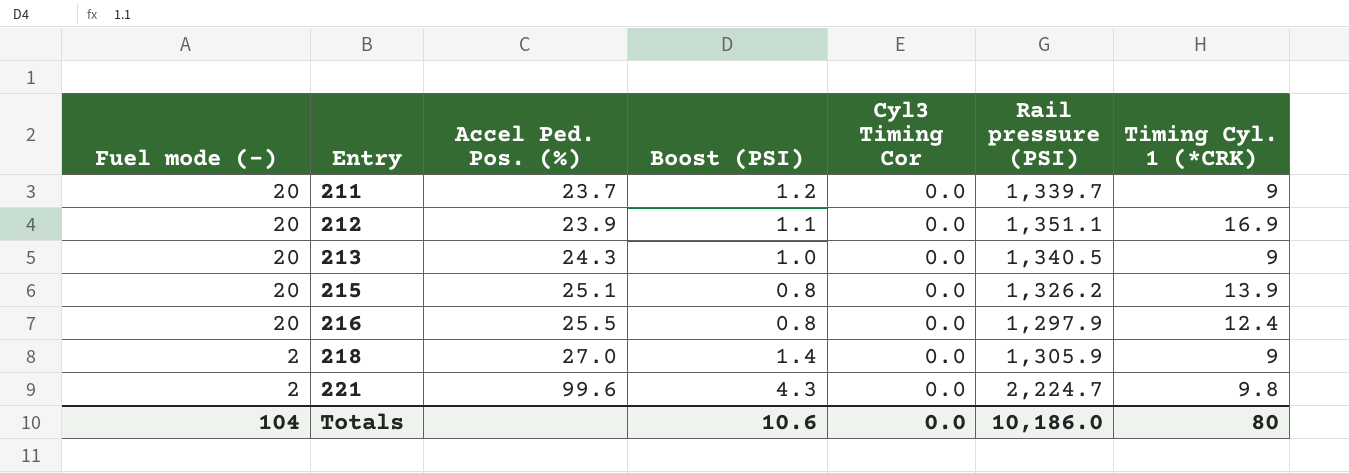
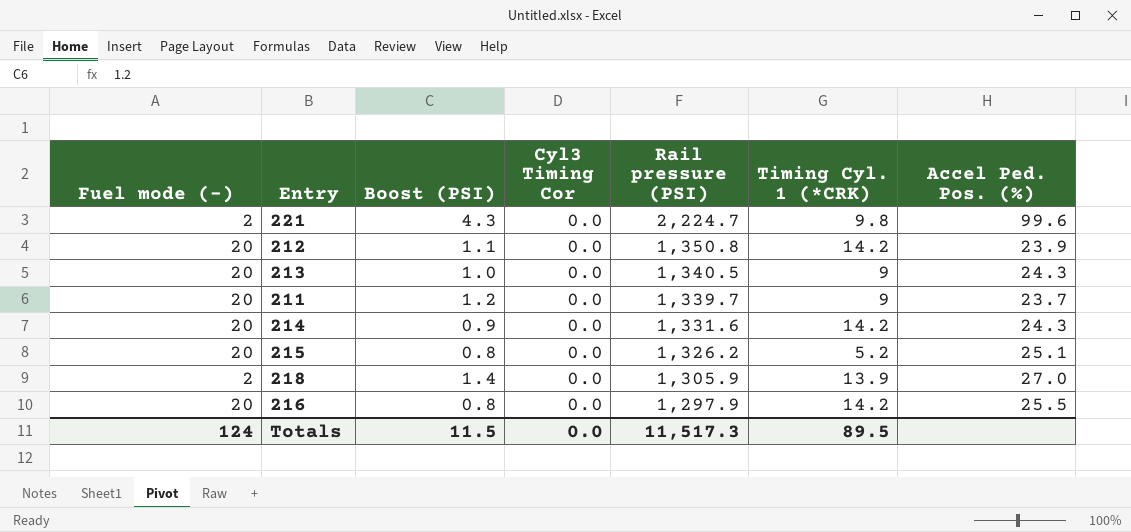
row order: Fuel mode (-) descending -> Rail pressure (PSI) descending
column Accel Ped. Pos. (%) | position: 3 -> 7
212 | Rail pressure (PSI): 1,351.1 -> 1,350.8
212 | Timing Cyl. 1 (*CRK): 16.9 -> 14.2
row 214: none -> 20 | 0.9 | 0.0 | 1,331.6 | 14.2 | 24.3
215 | Timing Cyl. 1 (*CRK): 13.9 -> 5.2
218 | Timing Cyl. 1 (*CRK): 9 -> 13.9
216 | Timing Cyl. 1 (*CRK): 12.4 -> 14.2
Totals | Fuel mode (-): 104 -> 124
Totals | Boost (PSI): 10.6 -> 11.5
Totals | Rail pressure (PSI): 10,186.0 -> 11,517.3
Totals | Timing Cyl. 1 (*CRK): 80 -> 89.5

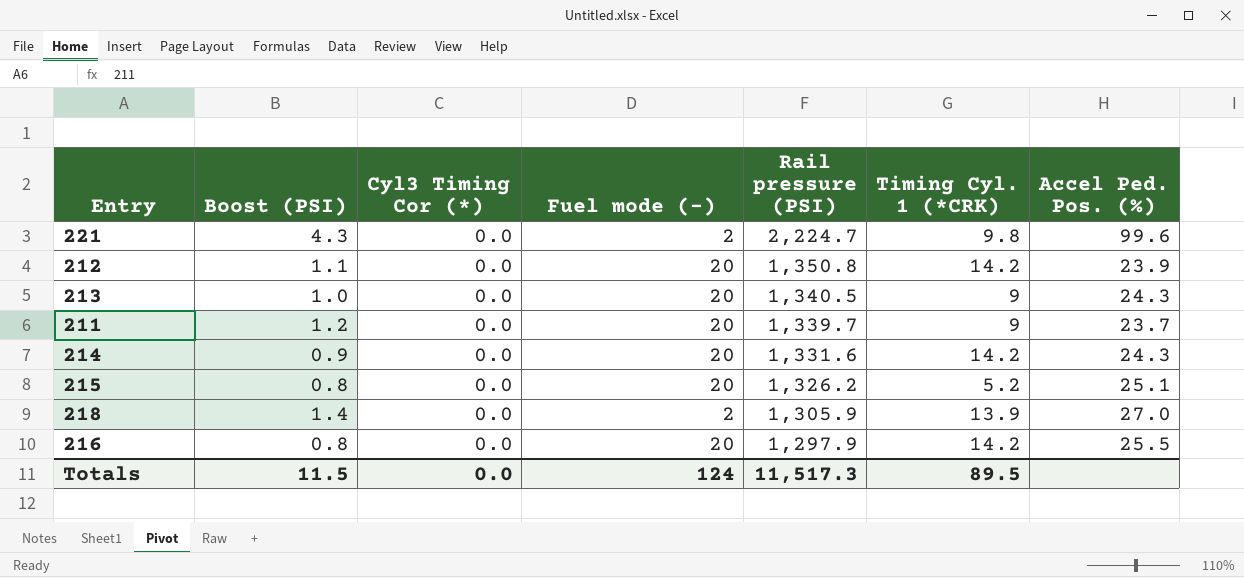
column name: Cyl3 Timing Cor -> Cyl3 Timing Cor (*)
column Fuel mode (-) | position: 1 -> 4

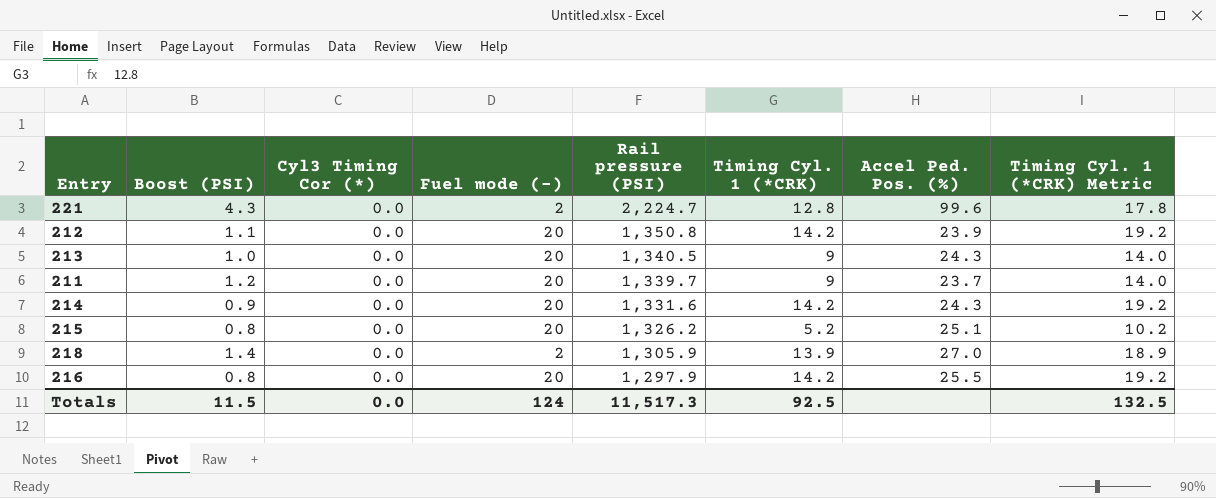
column Timing Cyl. 1 (*CRK) Metric | formula: none -> [Timing Cyl. 1 (*CRK)] + 5
221 | Timing Cyl. 1 (*CRK): 9.8 -> 12.8
Totals | Timing Cyl. 1 (*CRK): 89.5 -> 92.5

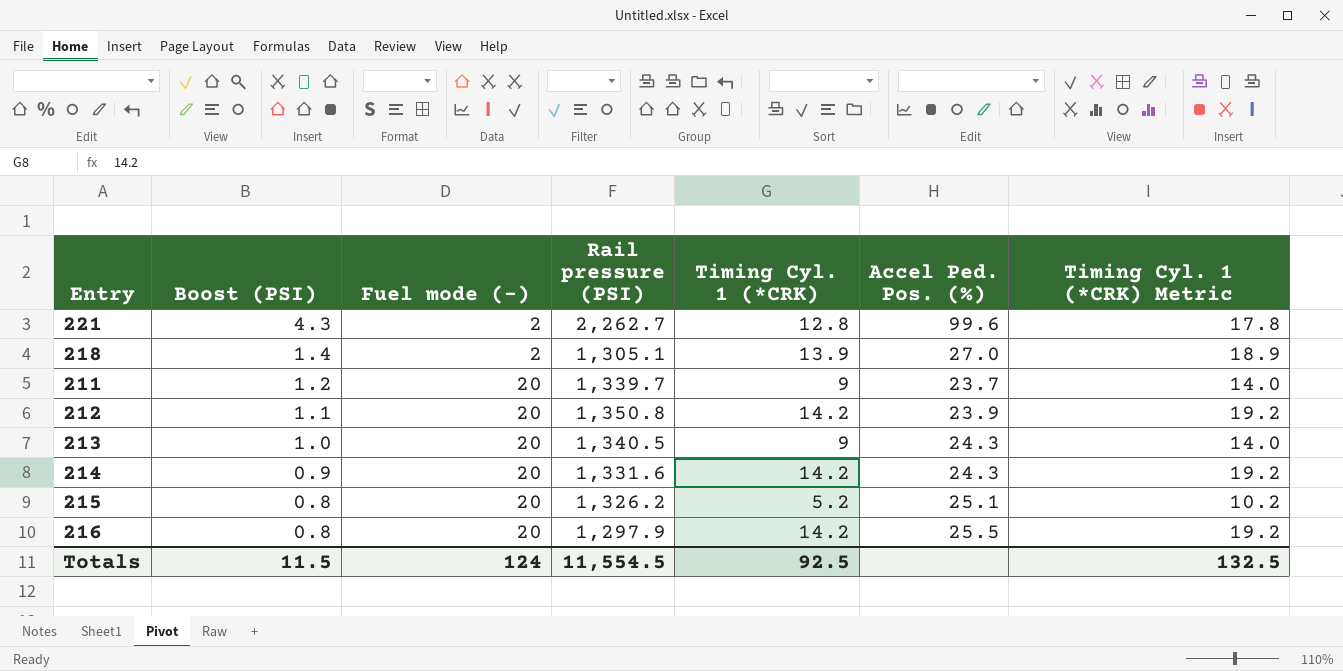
row order: Rail pressure (PSI) descending -> Boost (PSI) descending
column Cyl3 Timing Cor (*) | position: 3 -> none
221 | Rail pressure (PSI): 2,224.7 -> 2,262.7
218 | Rail pressure (PSI): 1,305.9 -> 1,305.1
Totals | Rail pressure (PSI): 11,517.3 -> 11,554.5

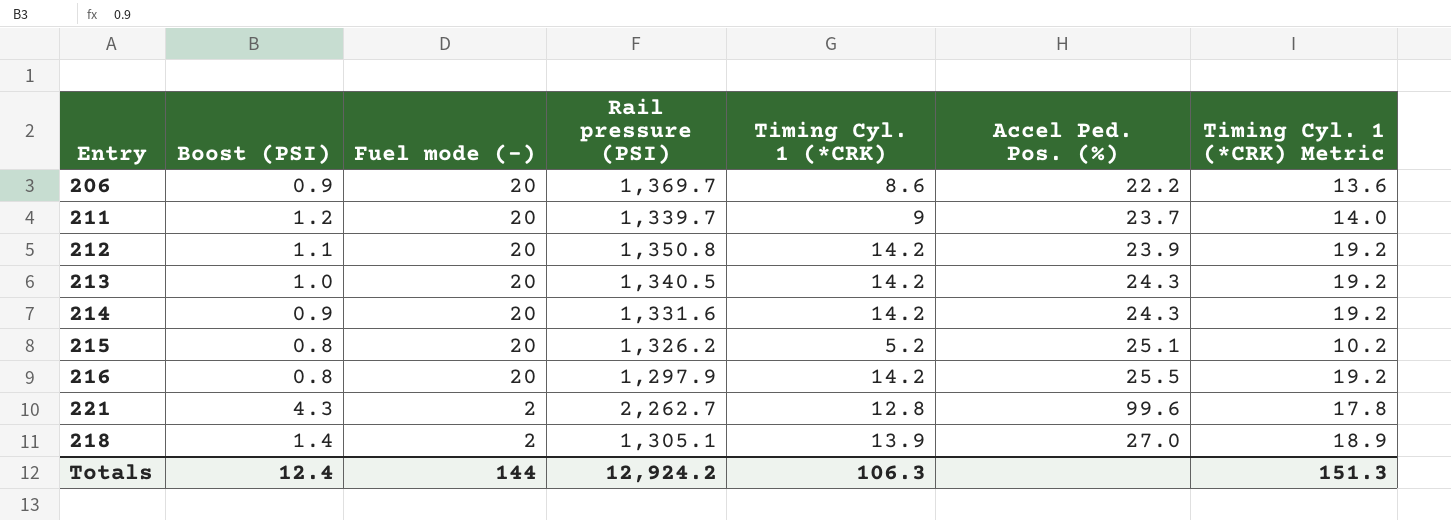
row order: Boost (PSI) descending -> Fuel mode (-) descending
row 206: none -> 0.9 | 20 | 1,369.7 | 8.6 | 22.2 | 13.6
213 | Timing Cyl. 1 (*CRK): 9 -> 14.2
213 | Timing Cyl. 1 (*CRK) Metric: 14.0 -> 19.2
Totals | Boost (PSI): 11.5 -> 12.4
Totals | Fuel mode (-): 124 -> 144
Totals | Rail pressure (PSI): 11,554.5 -> 12,924.2
Totals | Timing Cyl. 1 (*CRK): 92.5 -> 106.3
Totals | Timing Cyl. 1 (*CRK) Metric: 132.5 -> 151.3

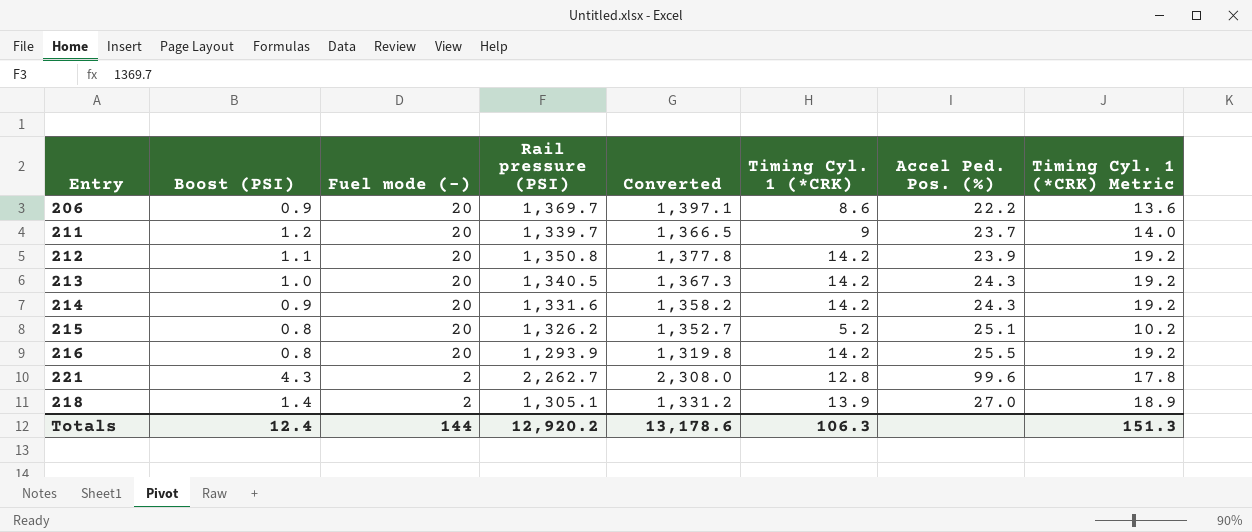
column Converted | formula: none -> [Rail pressure (PSI)] * 1.02
216 | Rail pressure (PSI): 1,297.9 -> 1,293.9
Totals | Rail pressure (PSI): 12,924.2 -> 12,920.2

